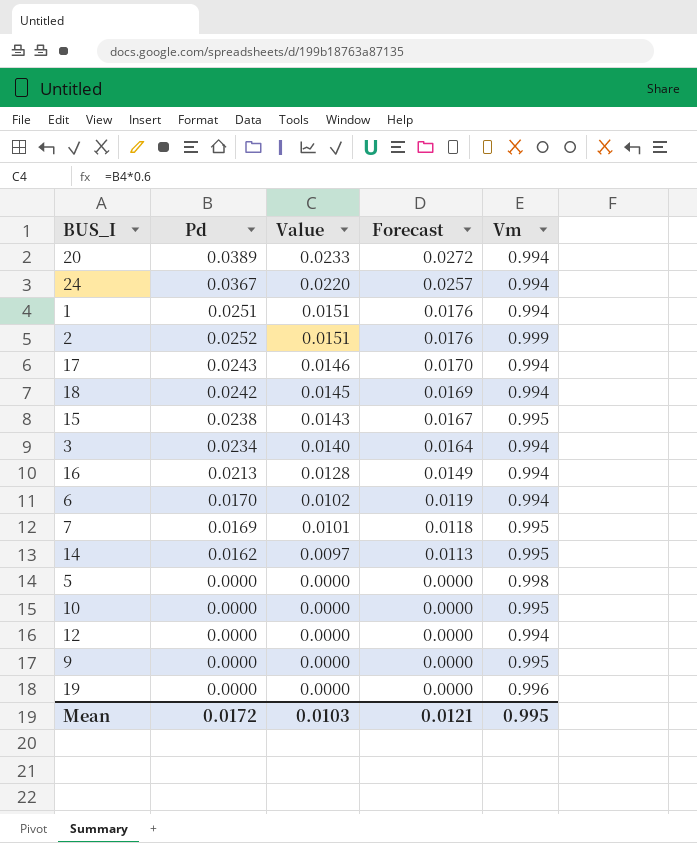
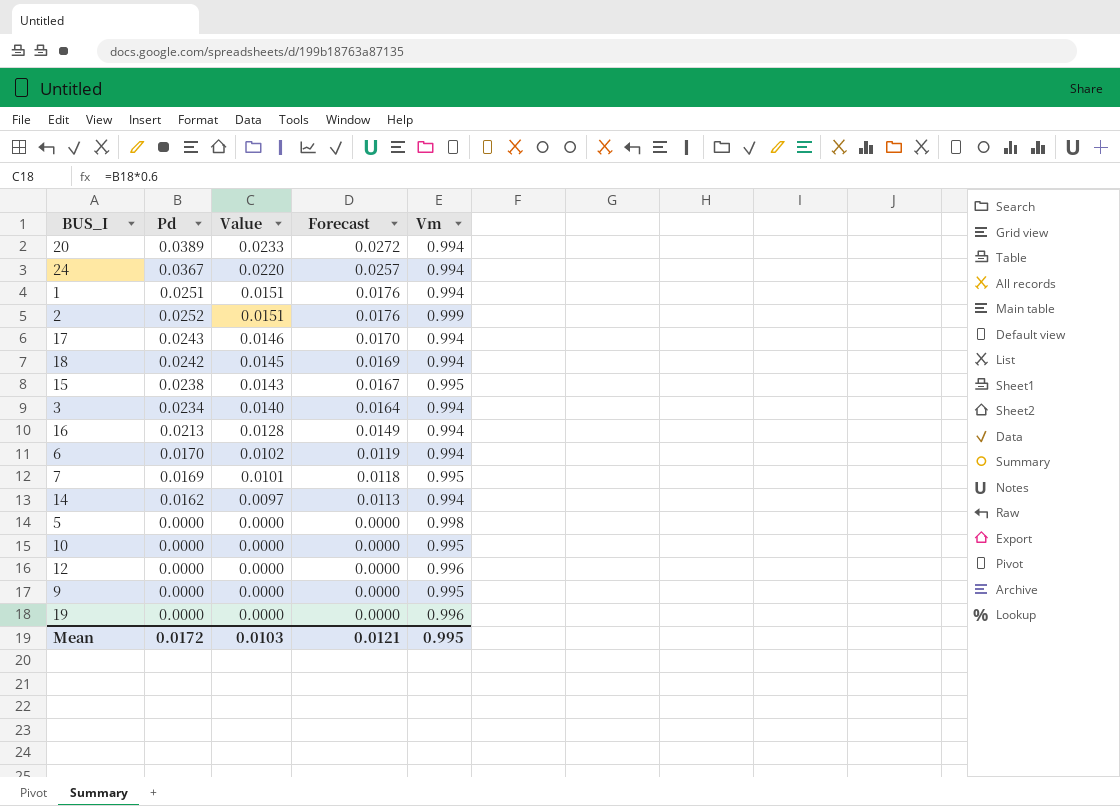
14 | Vm: 0.995 -> 0.994
12 | Vm: 0.994 -> 0.996

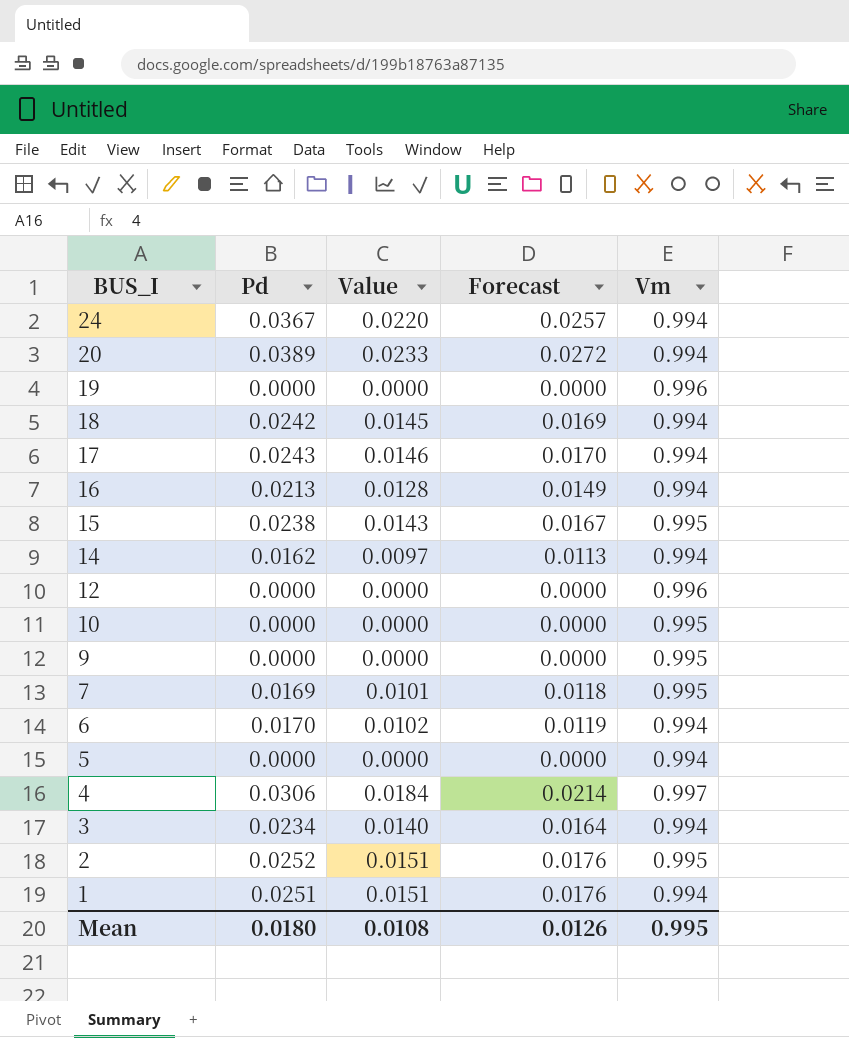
row order: Value descending -> BUS_I descending
5 | Vm: 0.998 -> 0.994
row 4: none -> 0.0306 | 0.0184 | 0.0214 | 0.997
2 | Vm: 0.999 -> 0.995
Mean | Pd: 0.0172 -> 0.0180
Mean | Value: 0.0103 -> 0.0108
Mean | Forecast: 0.0121 -> 0.0126

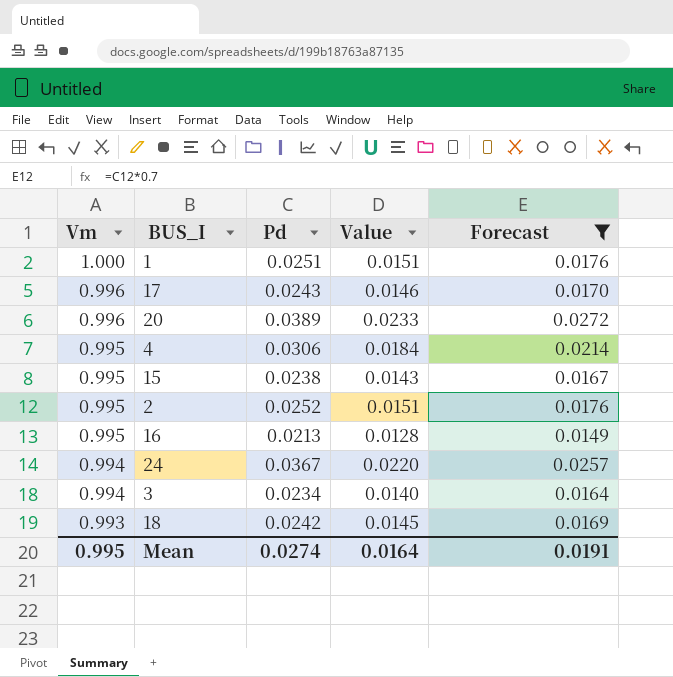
filter: none -> Forecast >= 0.0149
row order: BUS_I descending -> Vm descending
column Vm | position: 5 -> 1
1 | Vm: 0.994 -> 1.000
17 | Vm: 0.994 -> 0.996
20 | Vm: 0.994 -> 0.996
4 | Vm: 0.997 -> 0.995
16 | Vm: 0.994 -> 0.995
18 | Vm: 0.994 -> 0.993
Mean | Pd: 0.0180 -> 0.0274
Mean | Value: 0.0108 -> 0.0164
Mean | Forecast: 0.0126 -> 0.0191

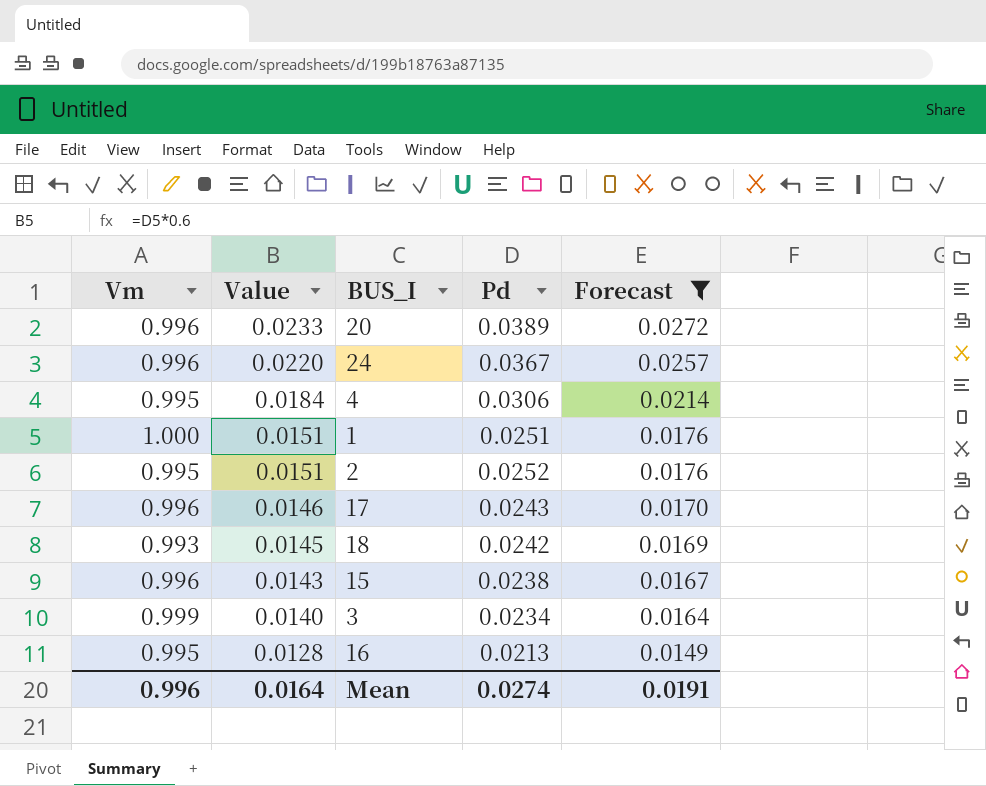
row order: Vm descending -> Value descending
column Value | position: 4 -> 2
24 | Vm: 0.994 -> 0.996
15 | Vm: 0.995 -> 0.996
3 | Vm: 0.994 -> 0.999
Mean | Vm: 0.995 -> 0.996

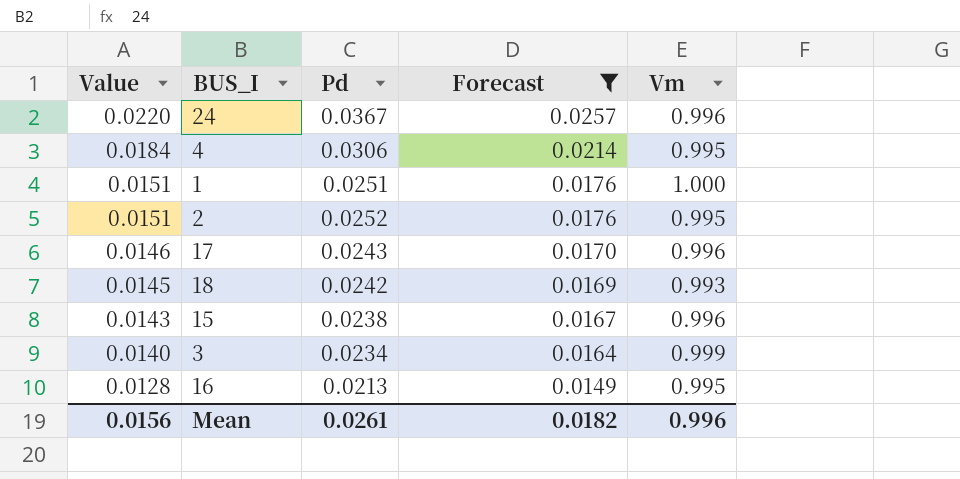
column Vm | position: 1 -> 5
row 20: 0.996 | 0.0233 | 0.0389 | 0.0272 -> none
Mean | Value: 0.0164 -> 0.0156
Mean | Pd: 0.0274 -> 0.0261
Mean | Forecast: 0.0191 -> 0.0182

